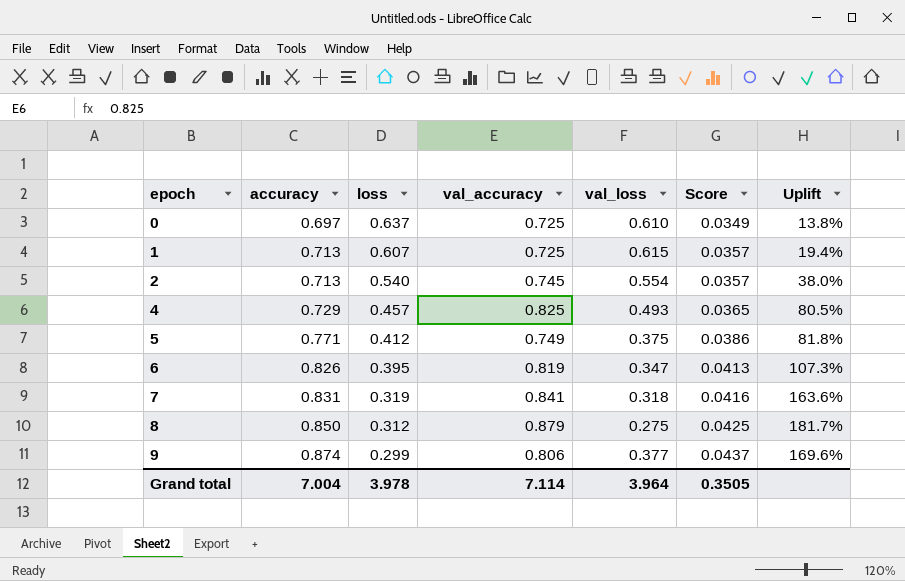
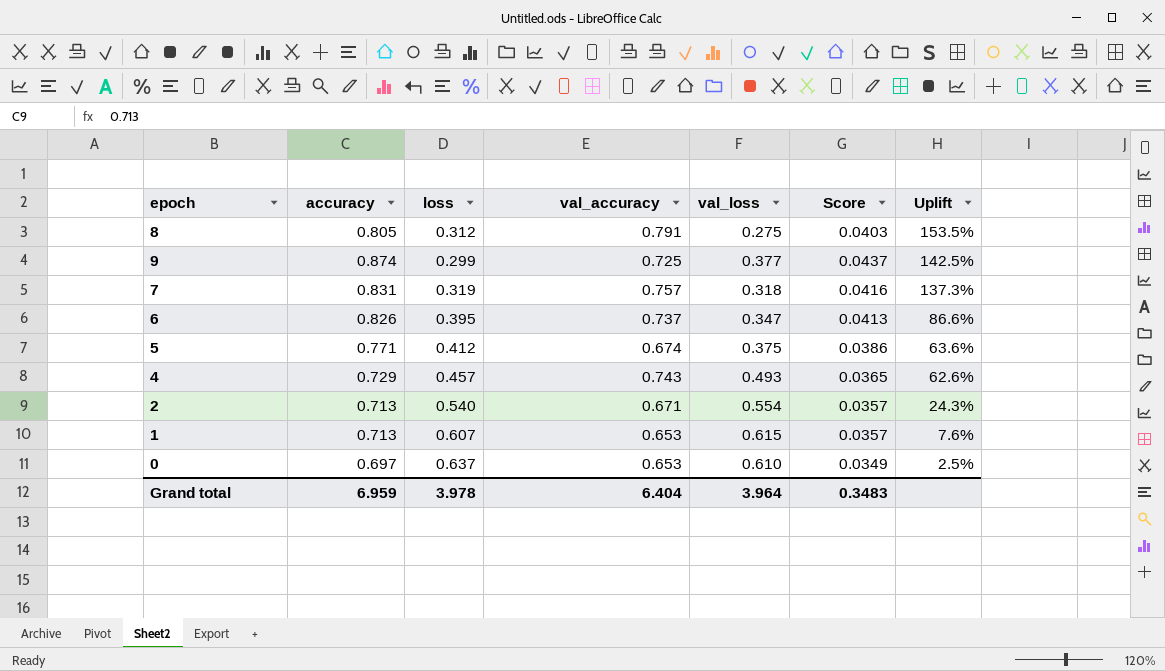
row order: epoch ascending -> Uplift descending
8 | accuracy: 0.850 -> 0.805
8 | val_accuracy: 0.879 -> 0.791
8 | Score: 0.0425 -> 0.0403
8 | Uplift: 181.7% -> 153.5%
9 | val_accuracy: 0.806 -> 0.725
9 | Uplift: 169.6% -> 142.5%
7 | val_accuracy: 0.841 -> 0.757
7 | Uplift: 163.6% -> 137.3%
6 | val_accuracy: 0.819 -> 0.737
6 | Uplift: 107.3% -> 86.6%
5 | val_accuracy: 0.749 -> 0.674
5 | Uplift: 81.8% -> 63.6%
4 | val_accuracy: 0.825 -> 0.743
4 | Uplift: 80.5% -> 62.6%
2 | val_accuracy: 0.745 -> 0.671
2 | Uplift: 38.0% -> 24.3%
1 | val_accuracy: 0.725 -> 0.653
1 | Uplift: 19.4% -> 7.6%
0 | val_accuracy: 0.725 -> 0.653
0 | Uplift: 13.8% -> 2.5%
Grand total | accuracy: 7.004 -> 6.959
Grand total | val_accuracy: 7.114 -> 6.404
Grand total | Score: 0.3505 -> 0.3483

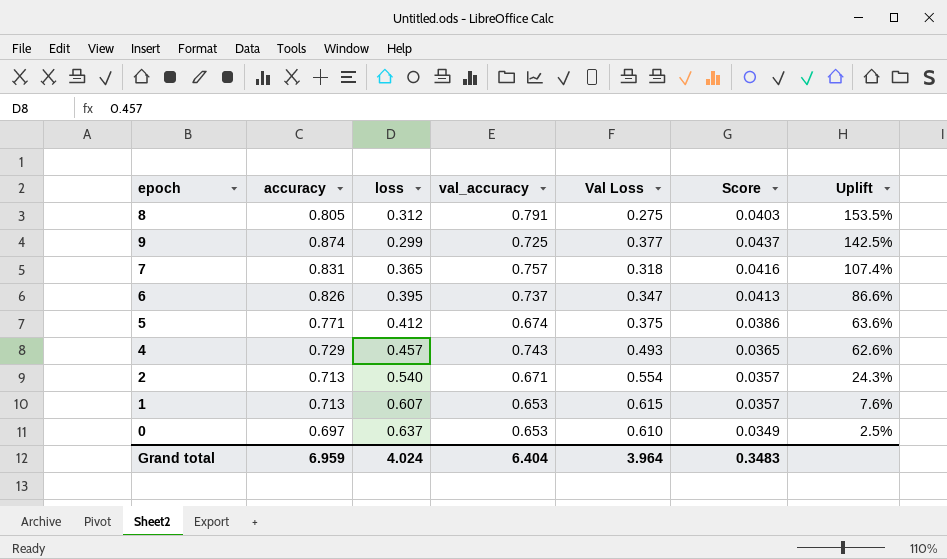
column name: val_loss -> Val Loss
7 | loss: 0.319 -> 0.365
7 | Uplift: 137.3% -> 107.4%
Grand total | loss: 3.978 -> 4.024

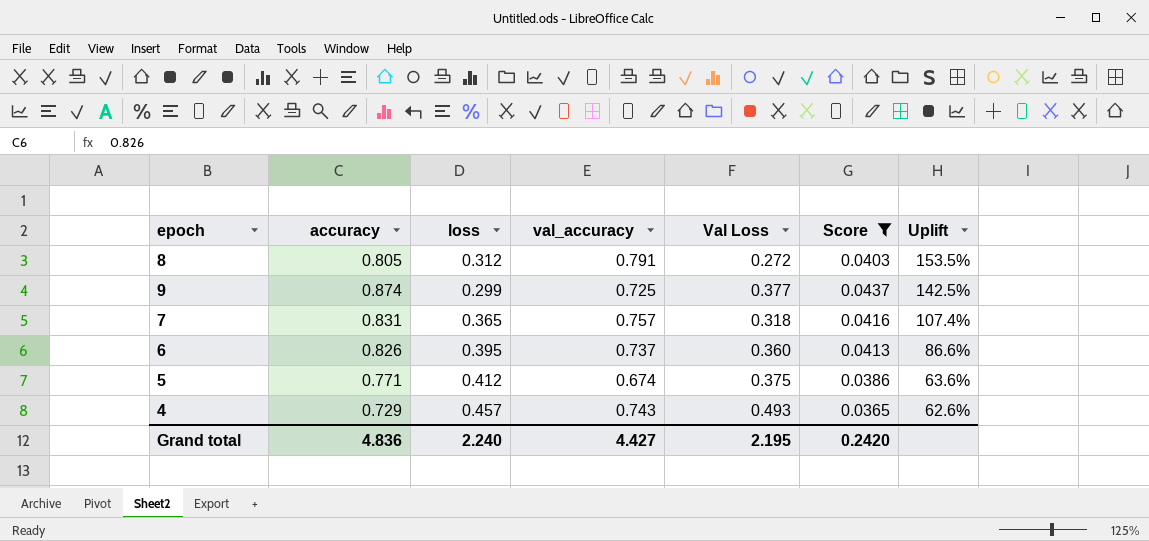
filter: none -> Score >= 0.0365
8 | Val Loss: 0.275 -> 0.272
6 | Val Loss: 0.347 -> 0.360
Grand total | accuracy: 6.959 -> 4.836
Grand total | loss: 4.024 -> 2.240
Grand total | val_accuracy: 6.404 -> 4.427
Grand total | Val Loss: 3.964 -> 2.195
Grand total | Score: 0.3483 -> 0.2420

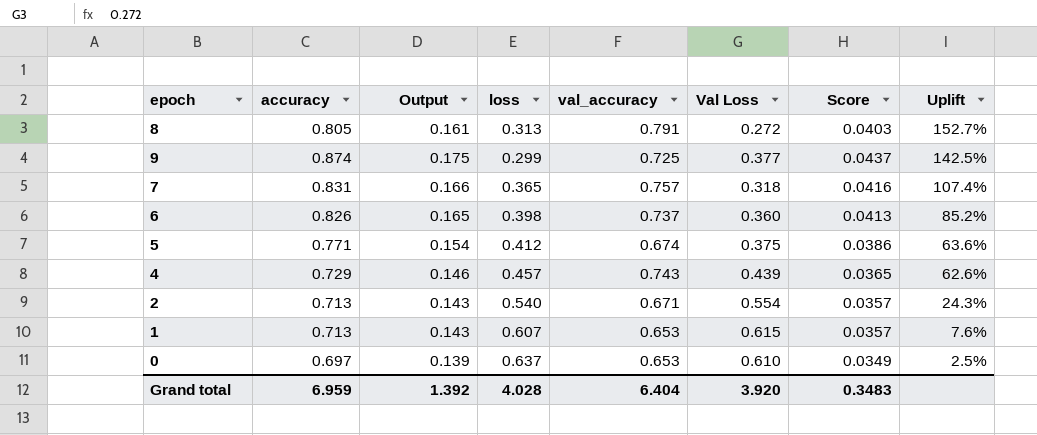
filter: Score >= 0.0365 -> none
column Output | formula: none -> [accuracy] * 0.2
8 | loss: 0.312 -> 0.313
8 | Uplift: 153.5% -> 152.7%
6 | loss: 0.395 -> 0.398
6 | Uplift: 86.6% -> 85.2%
4 | Val Loss: 0.493 -> 0.439
Grand total | accuracy: 4.836 -> 6.959
Grand total | loss: 2.240 -> 4.028
Grand total | val_accuracy: 4.427 -> 6.404
Grand total | Val Loss: 2.195 -> 3.920
Grand total | Score: 0.2420 -> 0.3483

